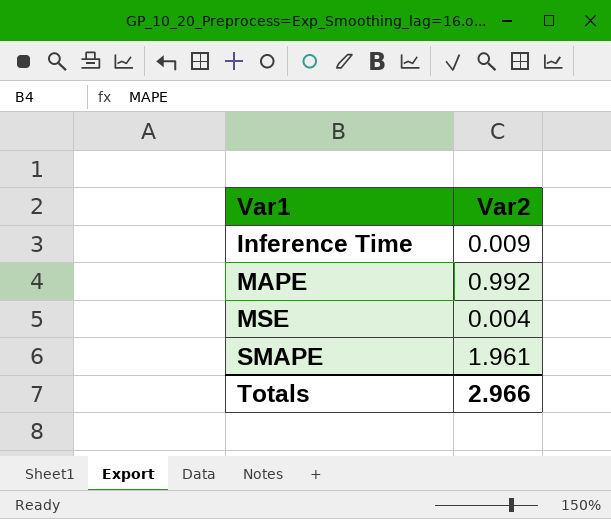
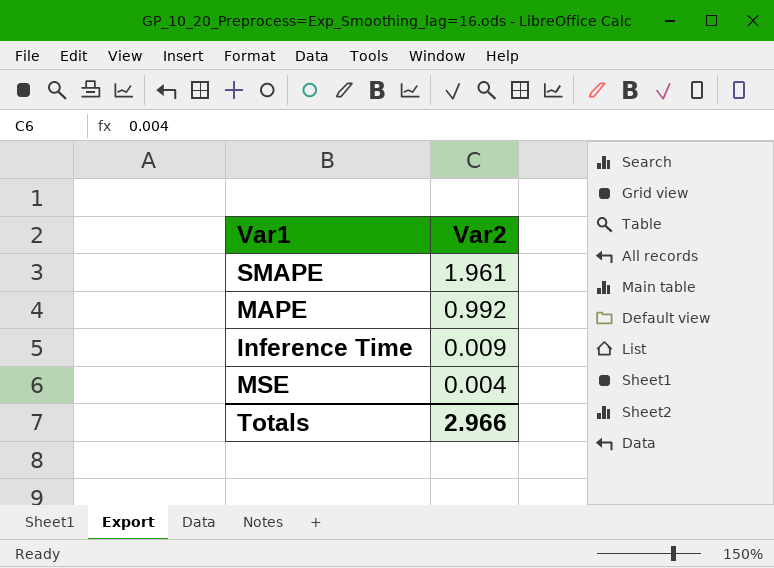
row order: Var1 ascending -> Var2 descending

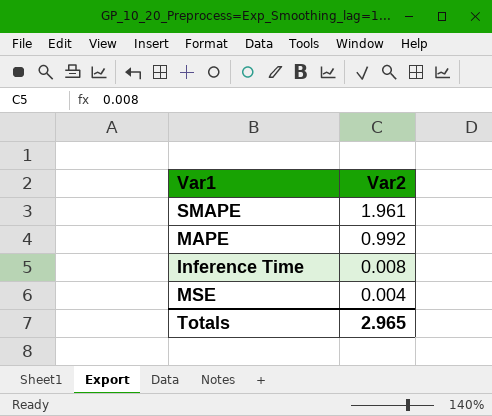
Inference Time | Var2: 0.009 -> 0.008
Totals | Var2: 2.966 -> 2.965

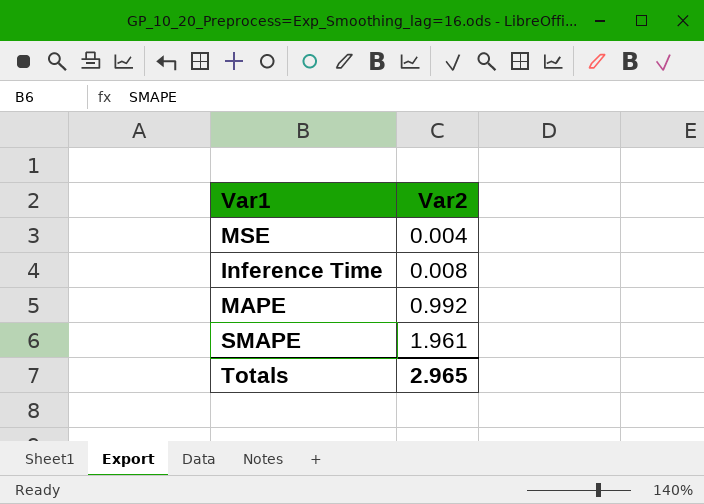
row order: Var2 descending -> Var2 ascending

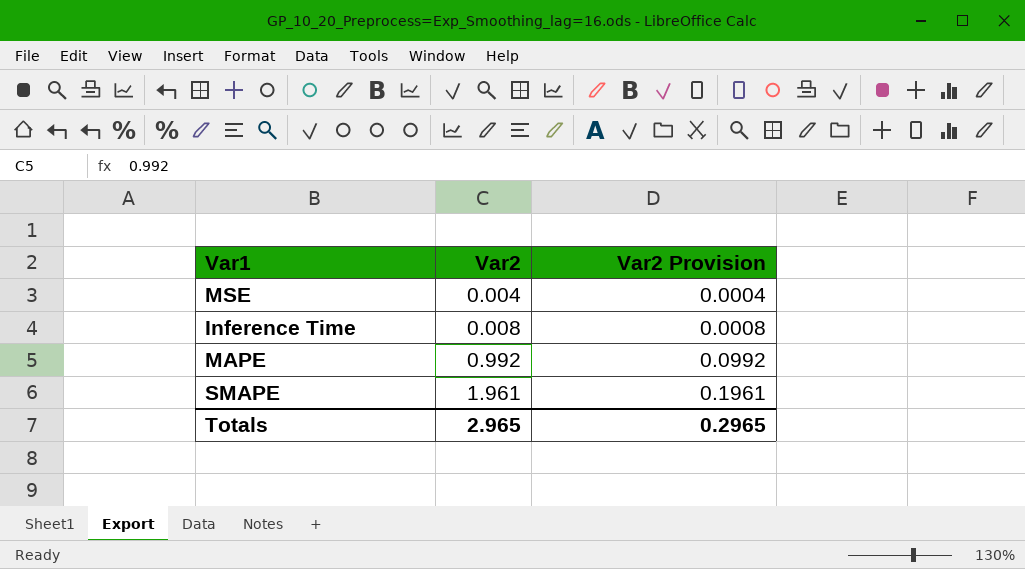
column Var2 Provision | formula: none -> [Var2] * 0.1

